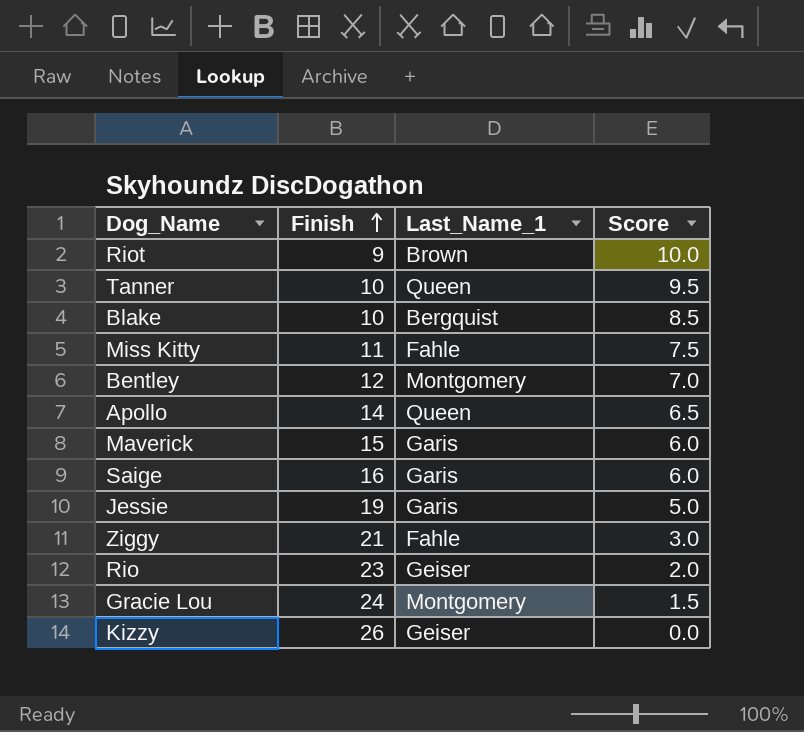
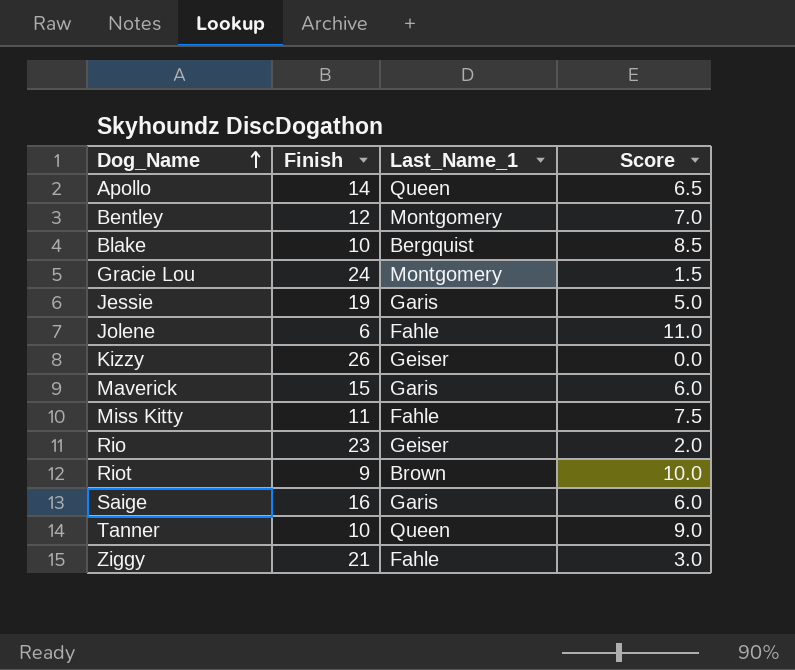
row order: Finish ascending -> Dog_Name ascending
row Jolene: none -> 6 | Fahle | 11.0
Tanner | Score: 9.5 -> 9.0

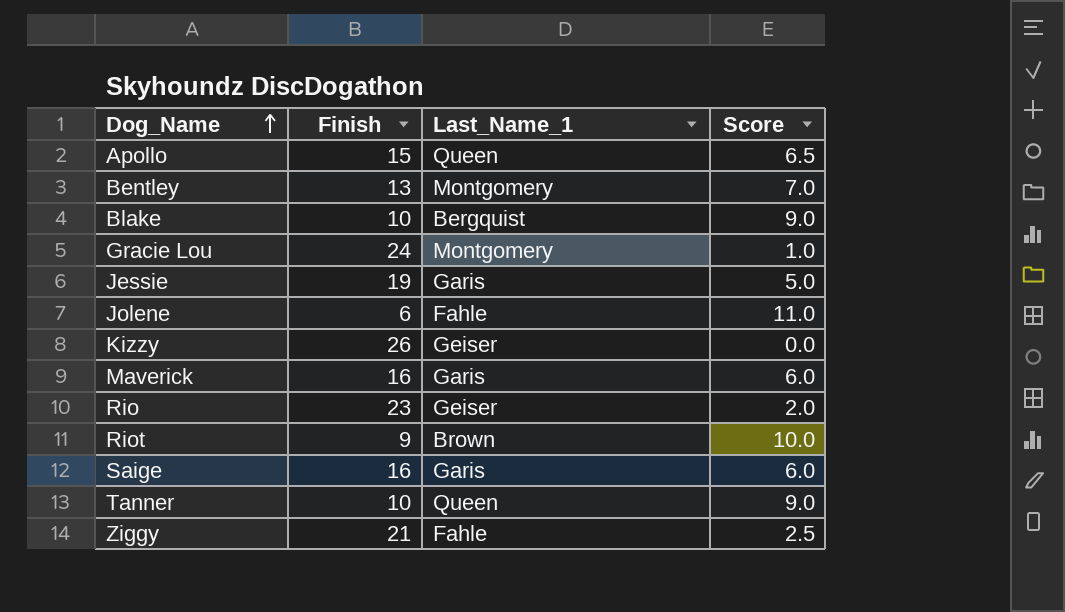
row Miss Kitty: 11 | Fahle | 7.5 -> none
Apollo | Finish: 14 -> 15
Bentley | Finish: 12 -> 13
Blake | Score: 8.5 -> 9.0
Gracie Lou | Score: 1.5 -> 1.0
Maverick | Finish: 15 -> 16
Ziggy | Score: 3.0 -> 2.5

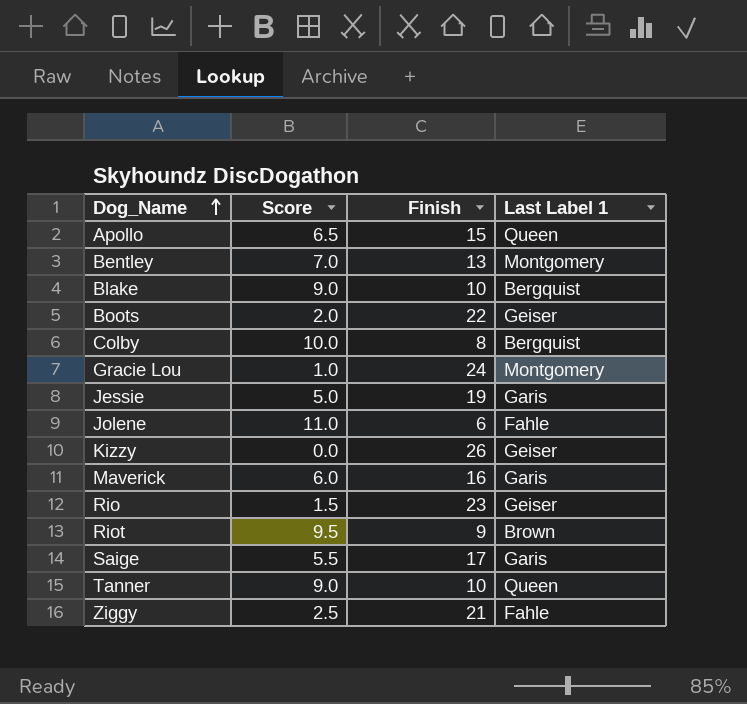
column Score | position: 4 -> 2
column name: Last_Name_1 -> Last Label 1
row Boots: none -> 2.0 | 22 | Geiser
row Colby: none -> 10.0 | 8 | Bergquist
Rio | Score: 2.0 -> 1.5
Riot | Score: 10.0 -> 9.5
Saige | Score: 6.0 -> 5.5
Saige | Finish: 16 -> 17

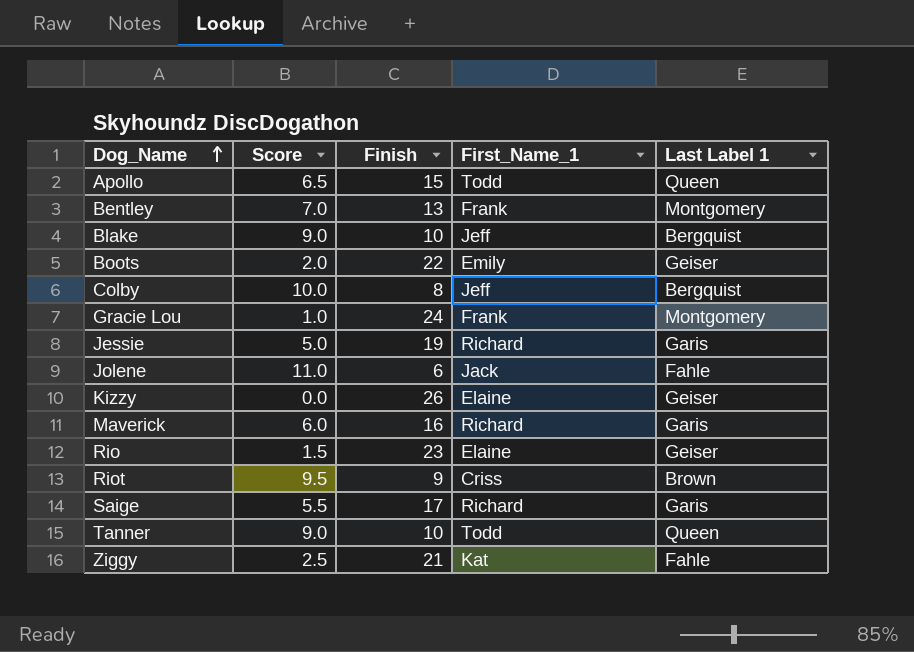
column First_Name_1 | position: none -> 4

